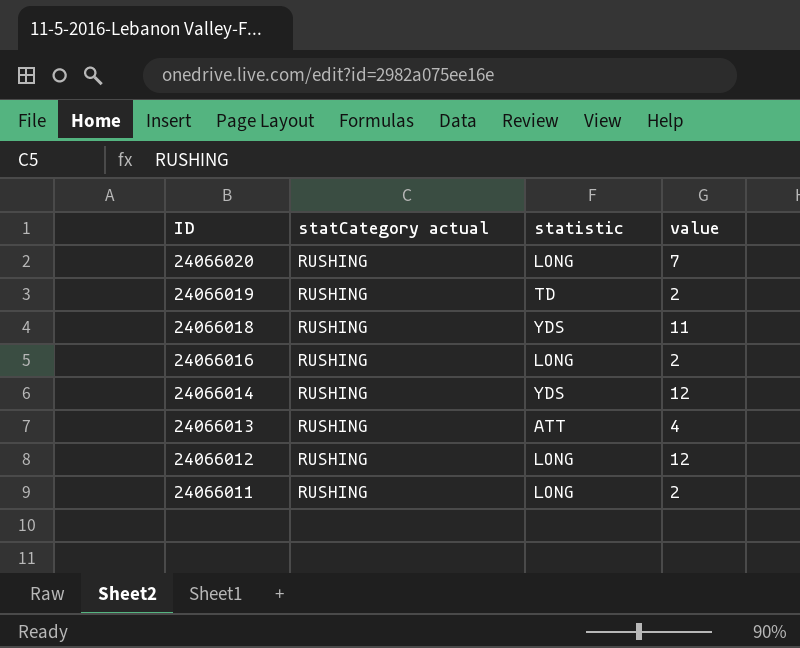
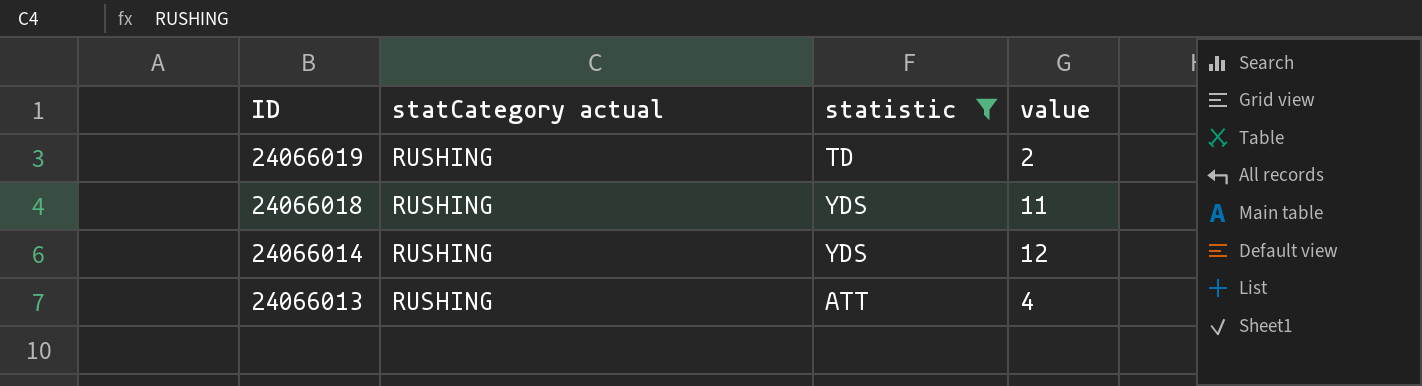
filter: none -> statistic != LONG

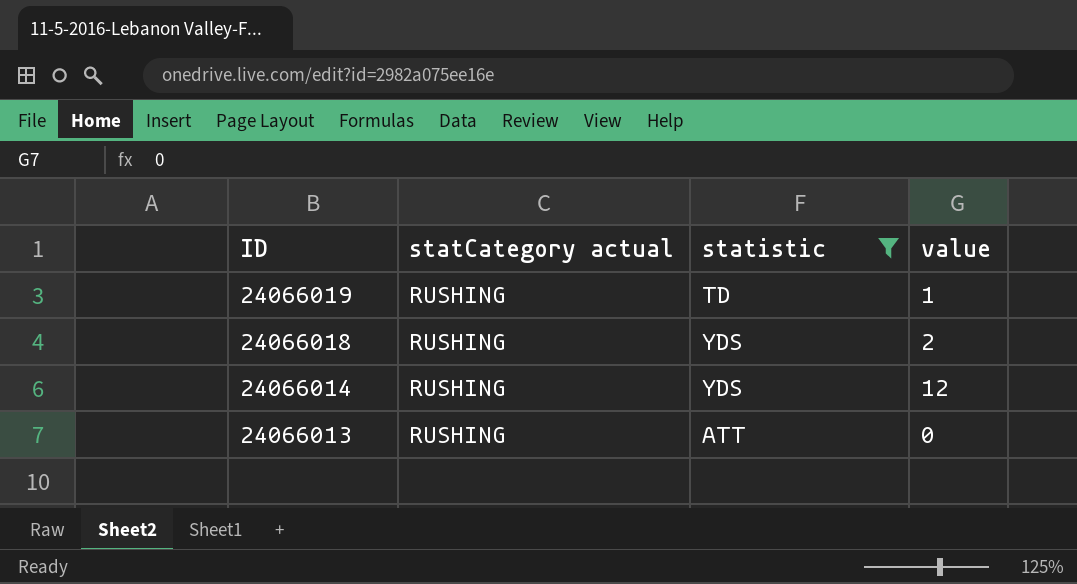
24066019 | value: 2 -> 1
24066018 | value: 11 -> 2
24066013 | value: 4 -> 0

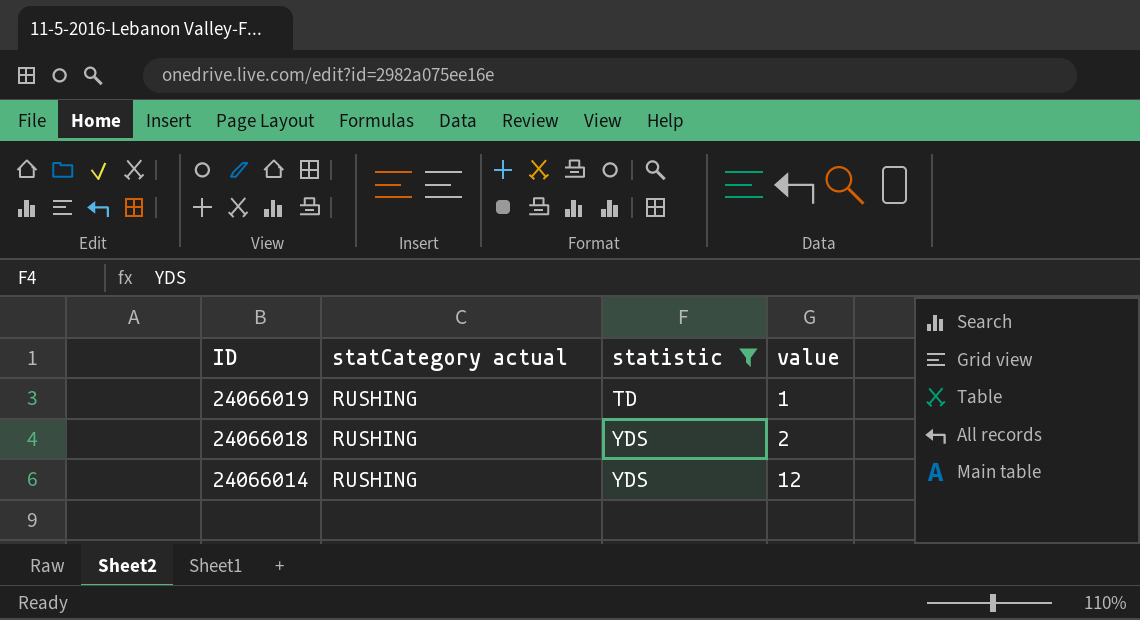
row 24066013: RUSHING | ATT | 0 -> none

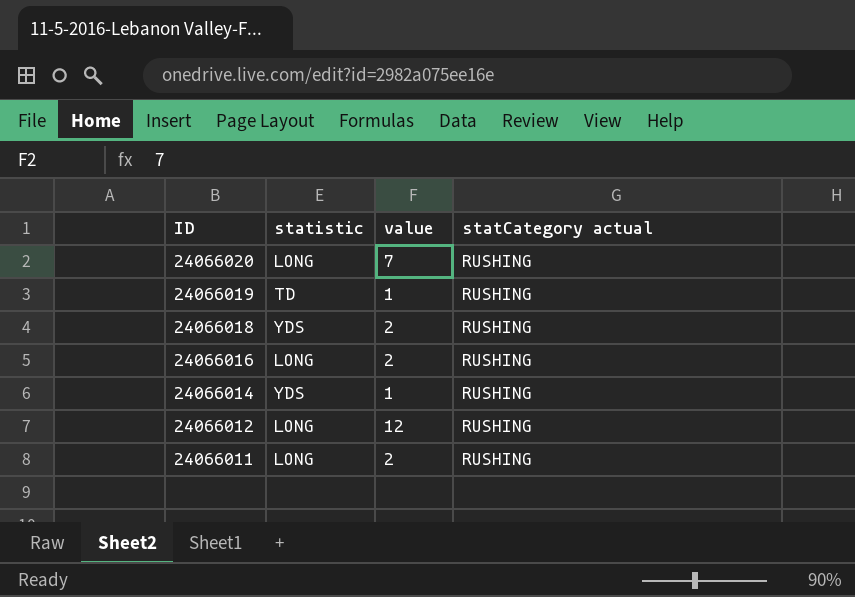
filter: statistic != LONG -> none
column statCategory actual | position: 2 -> 4
24066014 | value: 12 -> 1

